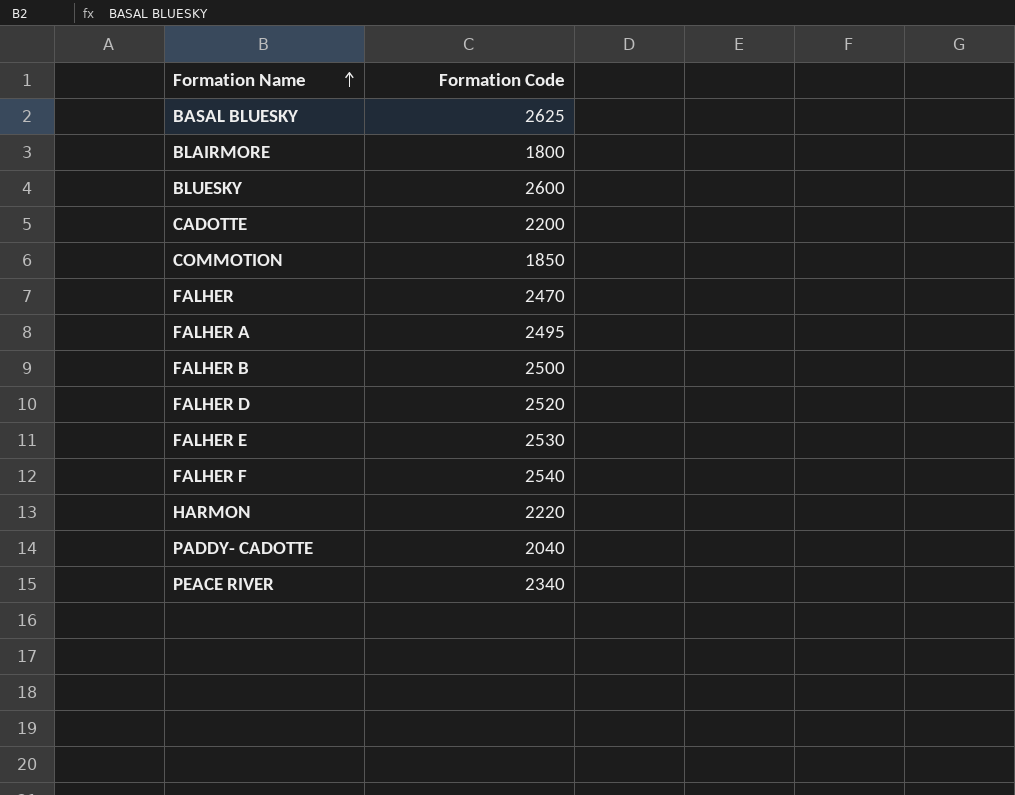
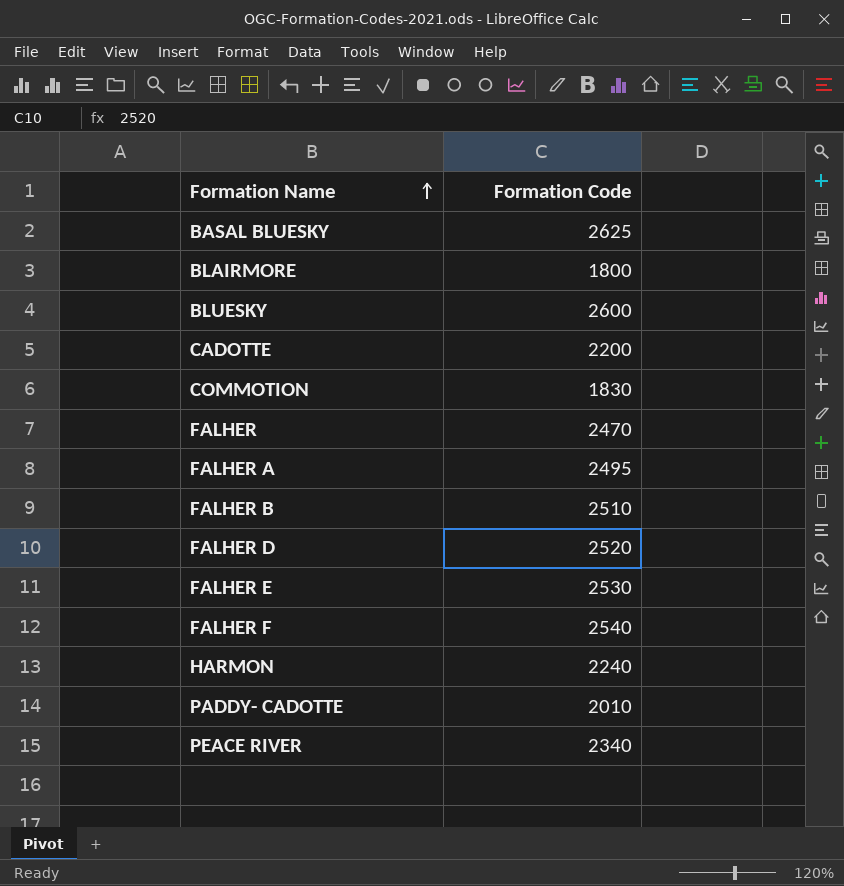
COMMOTION | Formation Code: 1850 -> 1830
FALHER B | Formation Code: 2500 -> 2510
HARMON | Formation Code: 2220 -> 2240
PADDY- CADOTTE | Formation Code: 2040 -> 2010

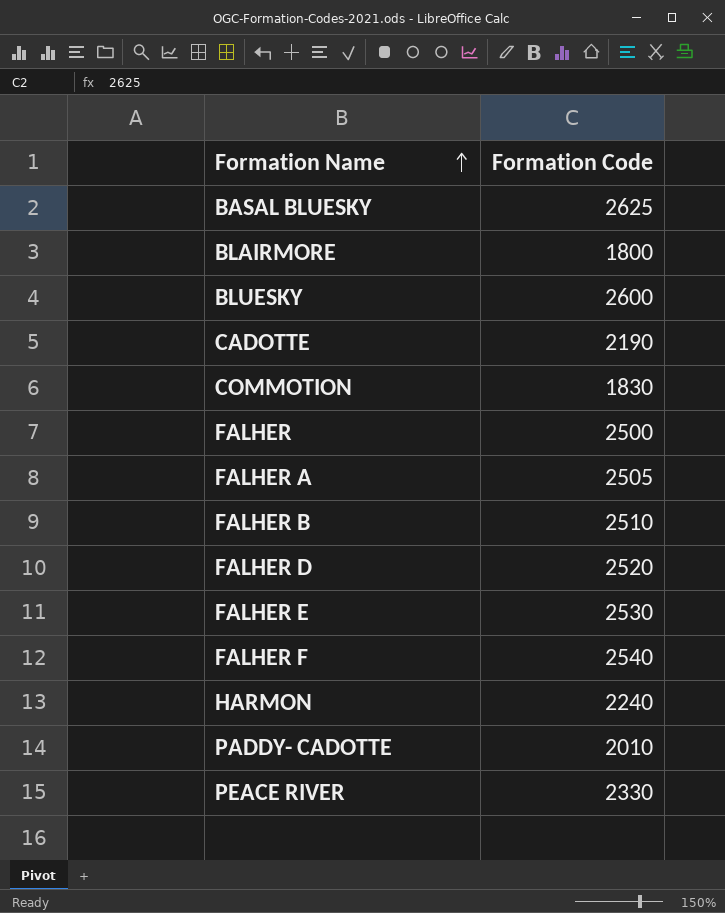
CADOTTE | Formation Code: 2200 -> 2190
FALHER | Formation Code: 2470 -> 2500
FALHER A | Formation Code: 2495 -> 2505
PEACE RIVER | Formation Code: 2340 -> 2330

